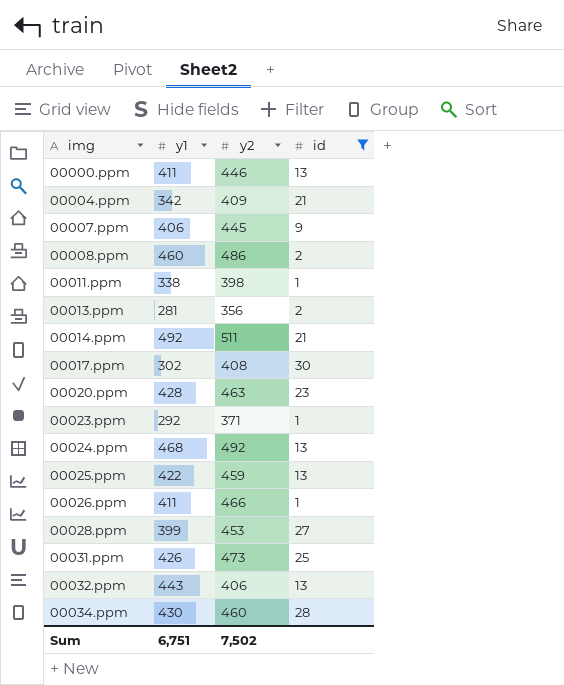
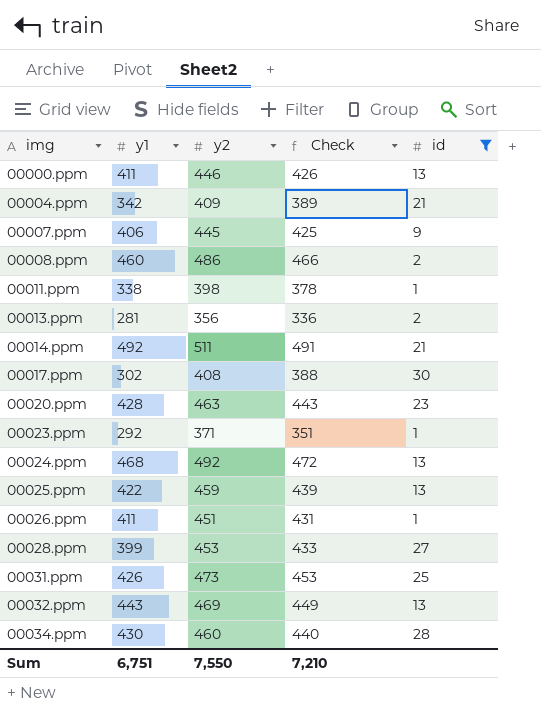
column Check | formula: none -> [y2] - 20
00026.ppm | y2: 466 -> 451
00032.ppm | y2: 406 -> 469
Sum | y2: 7,502 -> 7,550

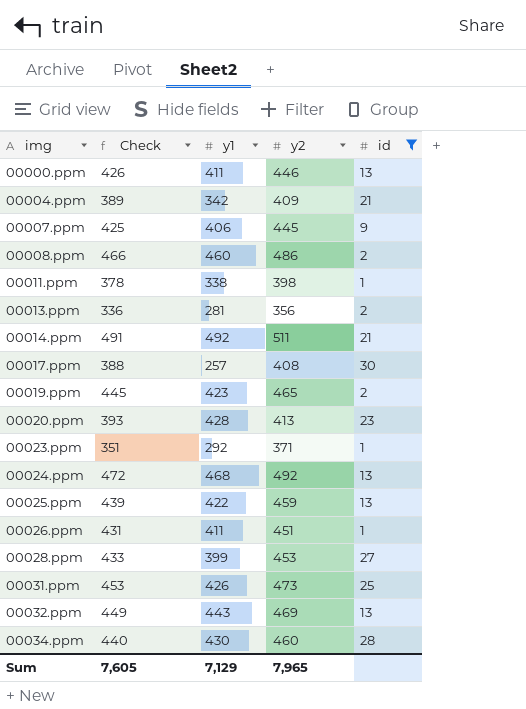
column Check | position: 4 -> 2
00017.ppm | y1: 302 -> 257
row 00019.ppm: none -> 445 | 423 | 465 | 2
00020.ppm | Check: 443 -> 393
00020.ppm | y2: 463 -> 413
Sum | Check: 7,210 -> 7,605
Sum | y1: 6,751 -> 7,129
Sum | y2: 7,550 -> 7,965

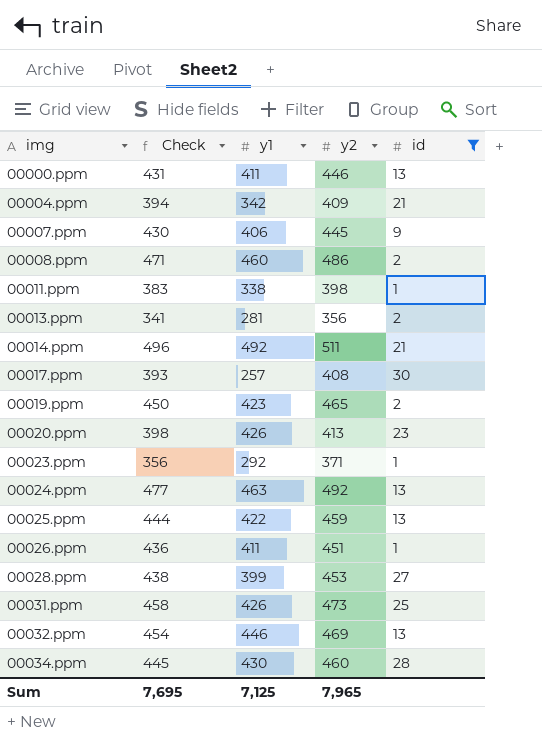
column Check | formula: [y2] - 20 -> [y2] - 15
00020.ppm | y1: 428 -> 426
00024.ppm | y1: 468 -> 463
00032.ppm | y1: 443 -> 446
Sum | Check: 7,605 -> 7,695
Sum | y1: 7,129 -> 7,125

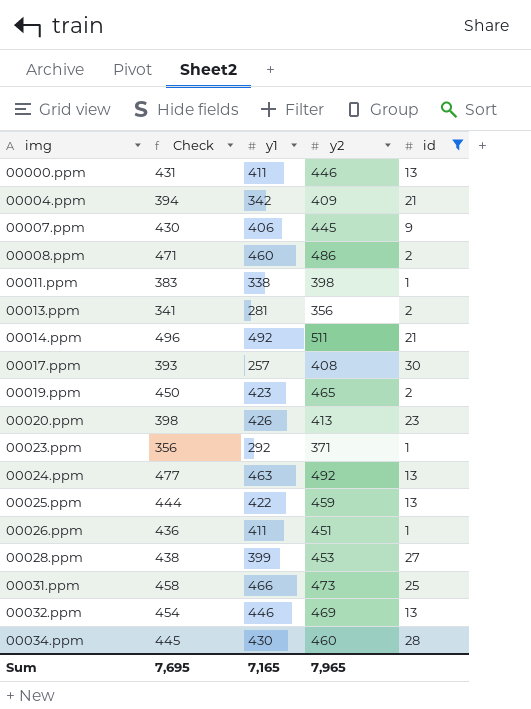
00031.ppm | y1: 426 -> 466
Sum | y1: 7,125 -> 7,165

